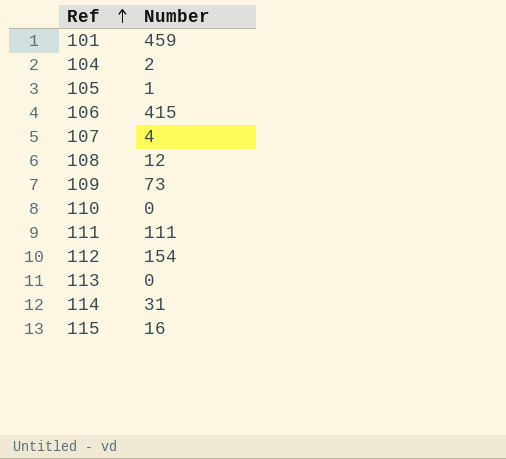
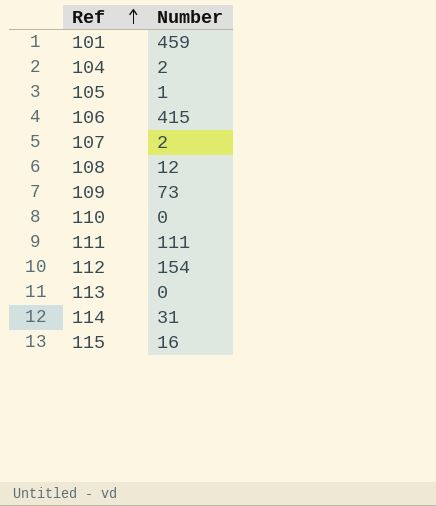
107 | Number: 4 -> 2

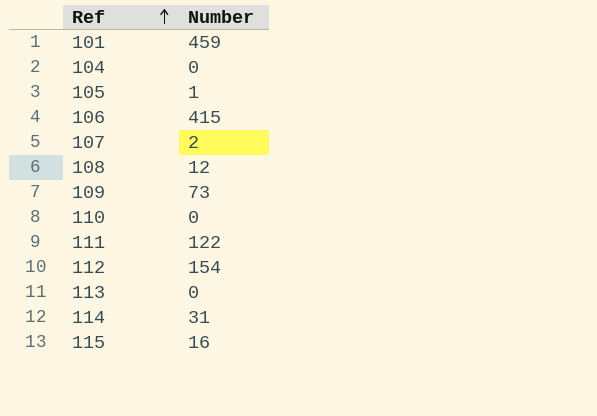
104 | Number: 2 -> 0
111 | Number: 111 -> 122

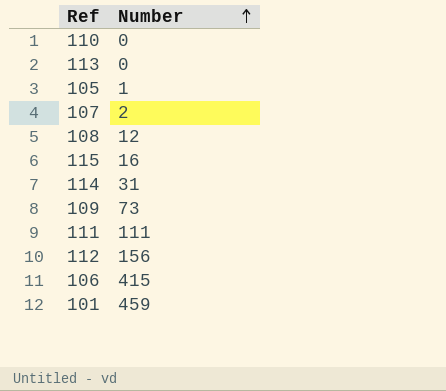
row order: Ref ascending -> Number ascending
row 104: 0 -> none
111 | Number: 122 -> 111
112 | Number: 154 -> 156

